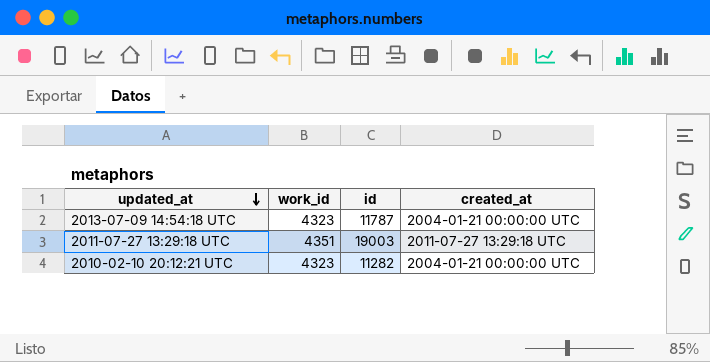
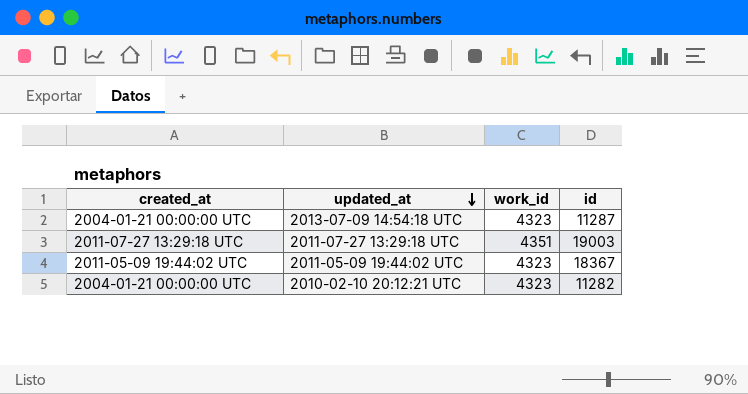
column created_at | position: 4 -> 1
2013-07-09 14:54:18 UTC | id: 11787 -> 11287
row 2011-05-09 19:44:02 UTC: none -> 2011-05-09 19:44:02 UTC | 4323 | 18367

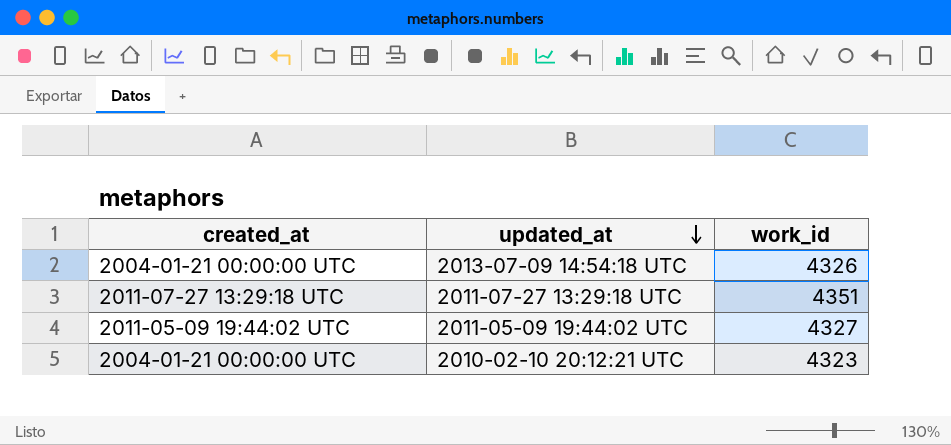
column id | position: 4 -> none
2013-07-09 14:54:18 UTC | work_id: 4323 -> 4326
2011-05-09 19:44:02 UTC | work_id: 4323 -> 4327

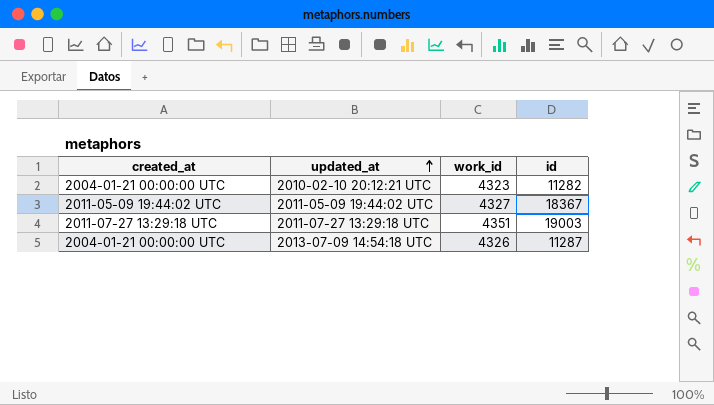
row order: updated_at descending -> updated_at ascending
column id | position: none -> 4

